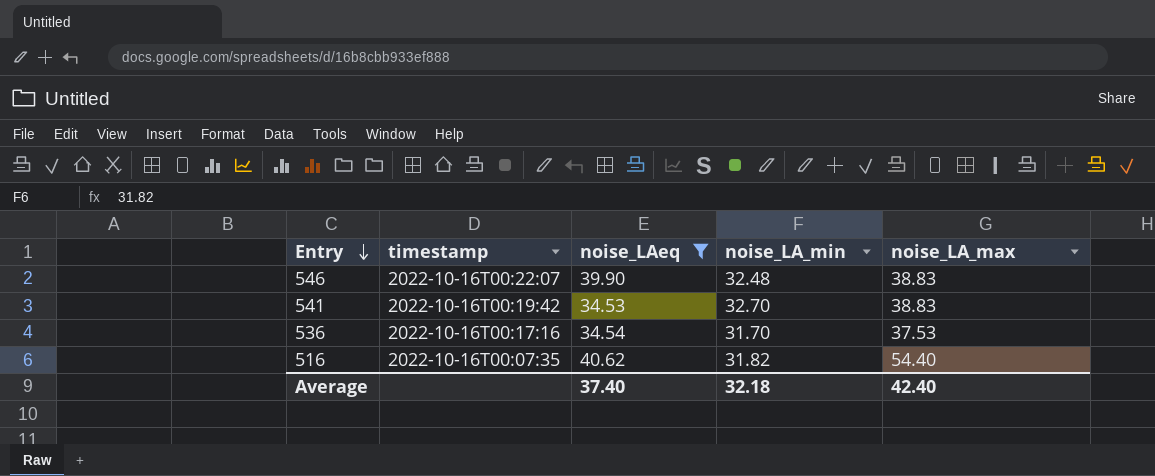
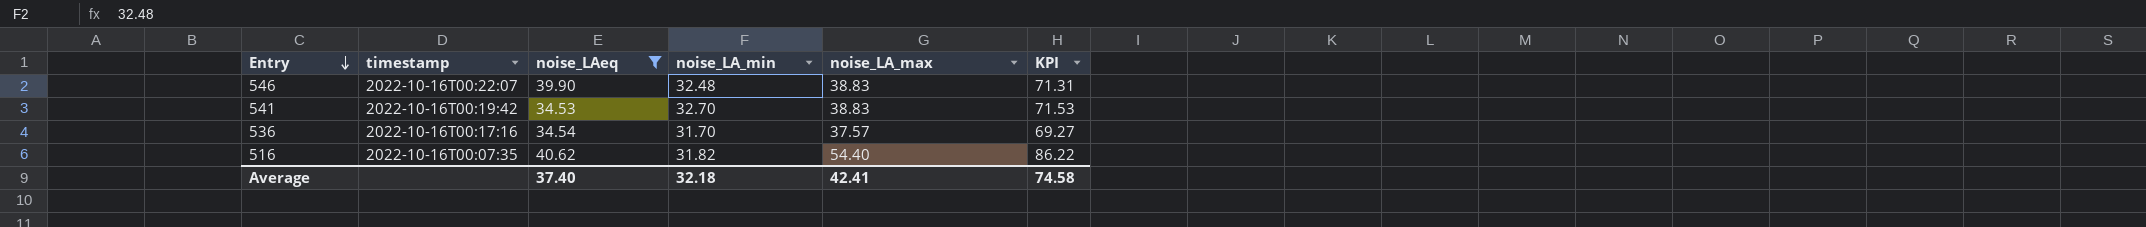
column KPI | formula: none -> [noise_LA_min] + [noise_LA_max]
536 | noise_LA_max: 37.53 -> 37.57
Average | noise_LA_max: 42.40 -> 42.41

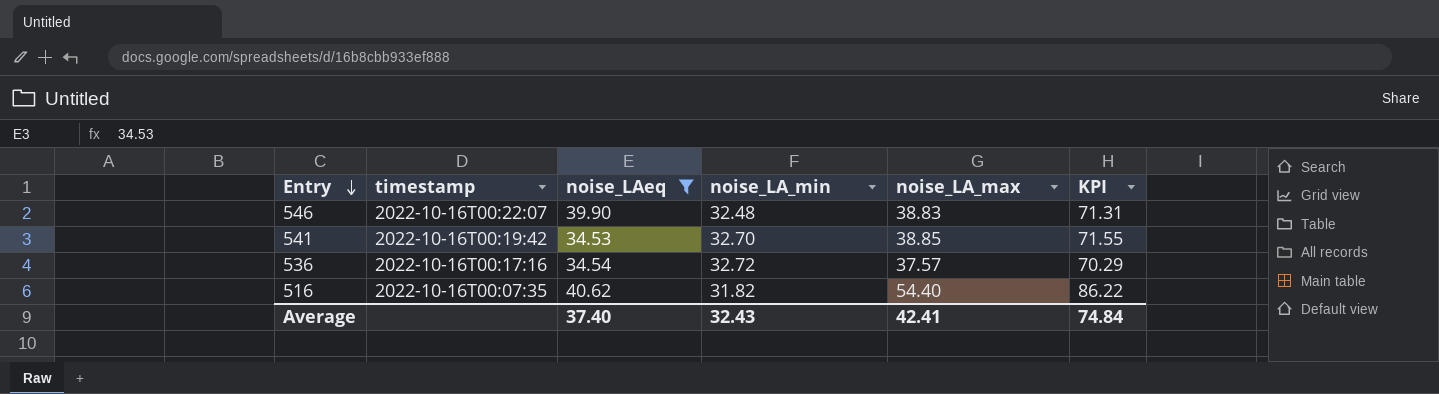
541 | noise_LA_max: 38.83 -> 38.85
541 | KPI: 71.53 -> 71.55
536 | noise_LA_min: 31.70 -> 32.72
536 | KPI: 69.27 -> 70.29
Average | noise_LA_min: 32.18 -> 32.43
Average | KPI: 74.58 -> 74.84

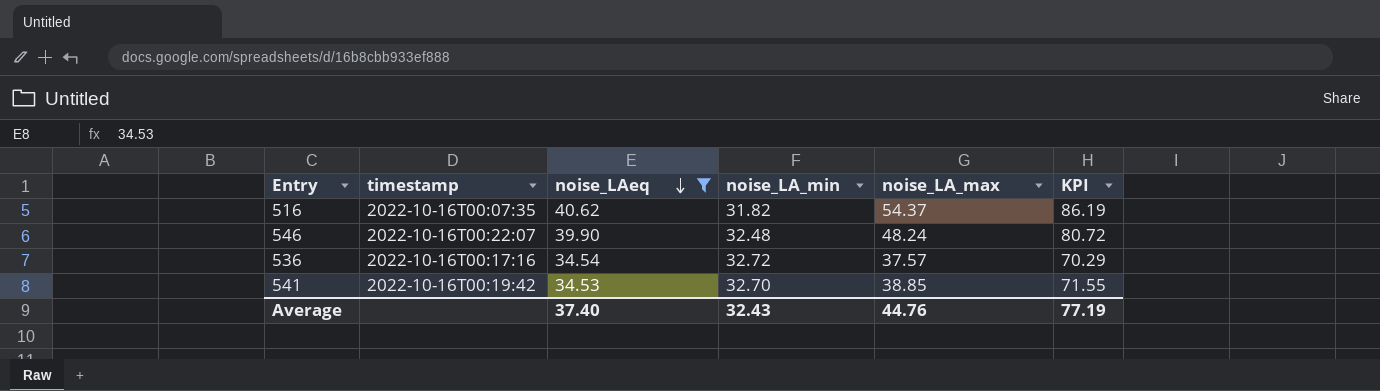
row order: Entry descending -> noise_LAeq descending
516 | noise_LA_max: 54.40 -> 54.37
516 | KPI: 86.22 -> 86.19
546 | noise_LA_max: 38.83 -> 48.24
546 | KPI: 71.31 -> 80.72
Average | noise_LA_max: 42.41 -> 44.76
Average | KPI: 74.84 -> 77.19

